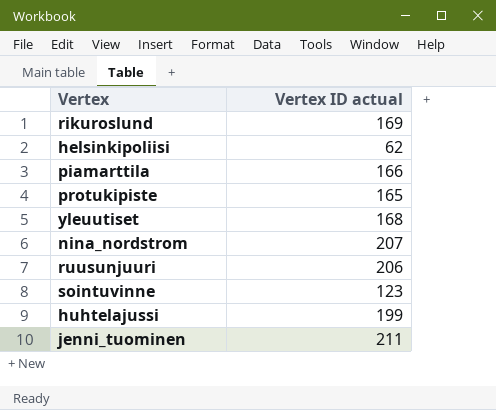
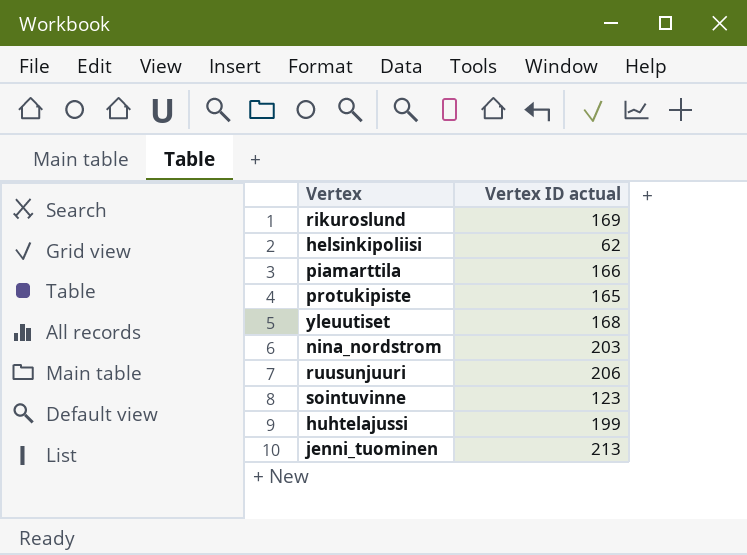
nina_nordstrom | Vertex ID actual: 207 -> 203
jenni_tuominen | Vertex ID actual: 211 -> 213

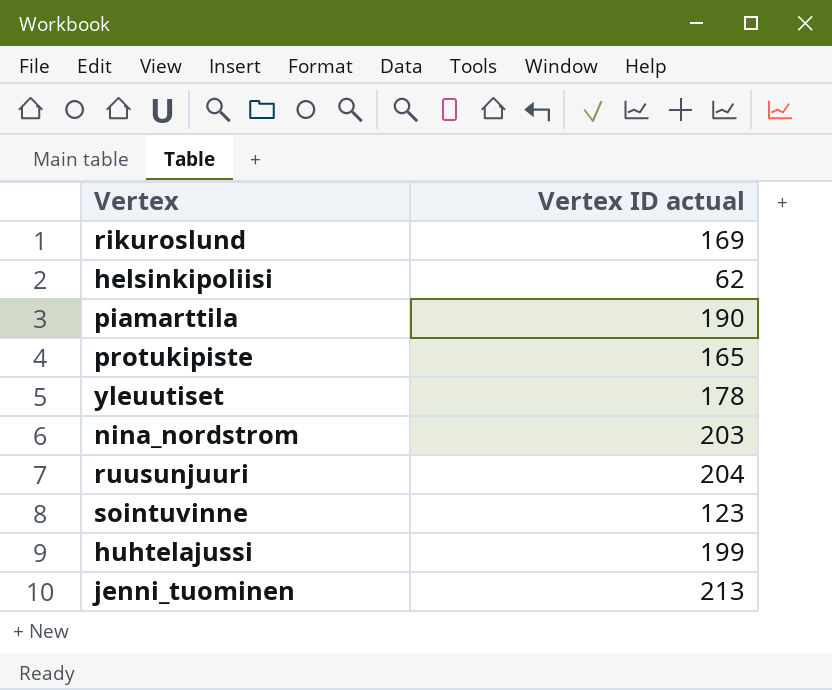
piamarttila | Vertex ID actual: 166 -> 190
yleuutiset | Vertex ID actual: 168 -> 178
ruusunjuuri | Vertex ID actual: 206 -> 204

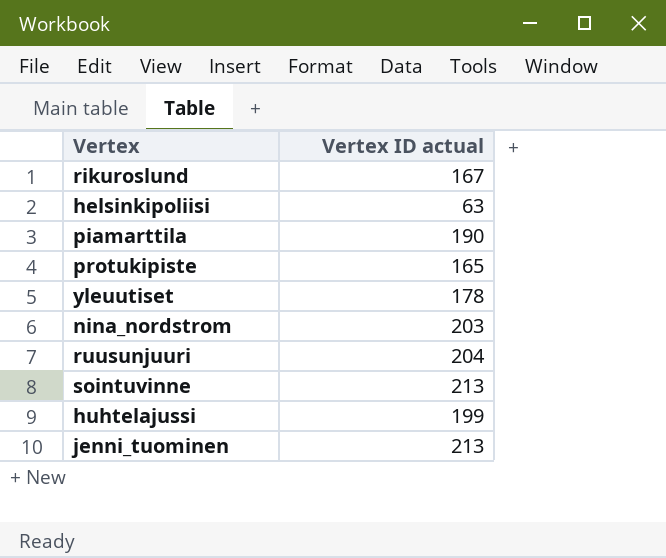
rikuroslund | Vertex ID actual: 169 -> 167
helsinkipoliisi | Vertex ID actual: 62 -> 63
sointuvinne | Vertex ID actual: 123 -> 213

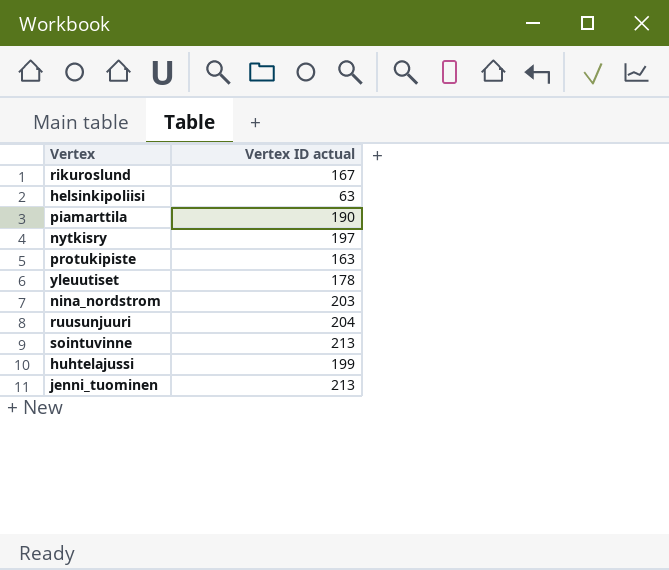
row nytkisry: none -> 197
protukipiste | Vertex ID actual: 165 -> 163

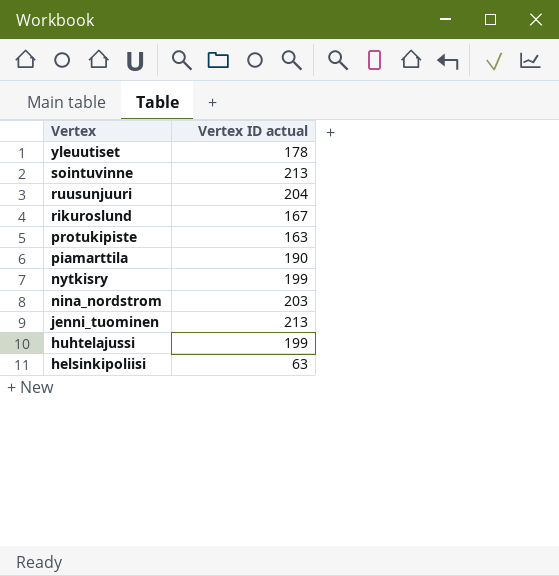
row order: none -> Vertex descending
nytkisry | Vertex ID actual: 197 -> 199

